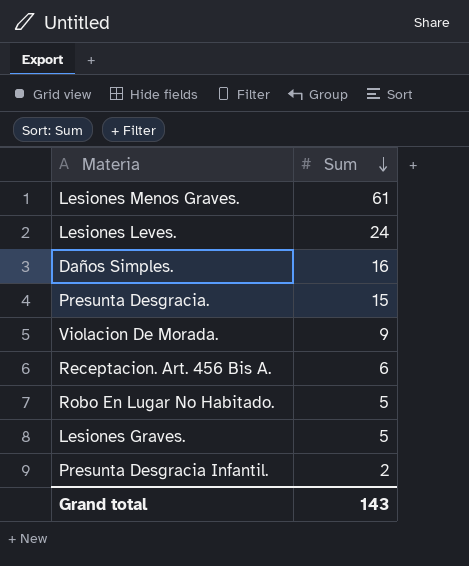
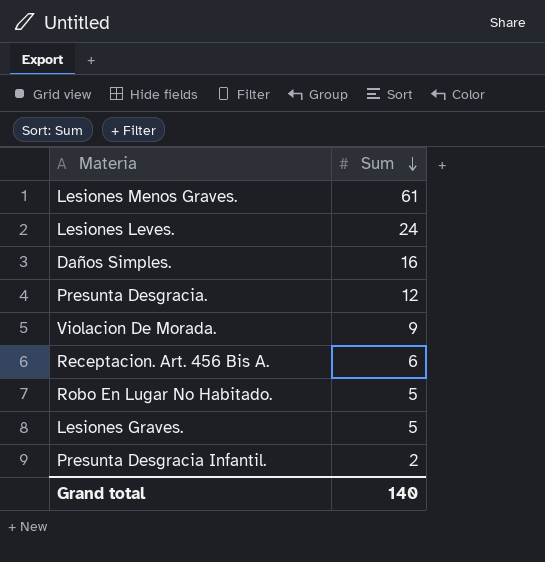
Presunta Desgracia. | Sum: 15 -> 12
Grand total | Sum: 143 -> 140

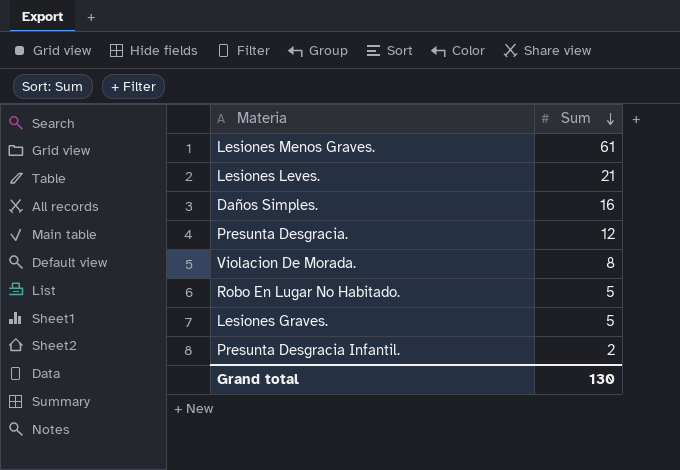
row Receptacion. Art. 456 Bis A.: 6 -> none
Lesiones Leves. | Sum: 24 -> 21
Violacion De Morada. | Sum: 9 -> 8
Grand total | Sum: 140 -> 130

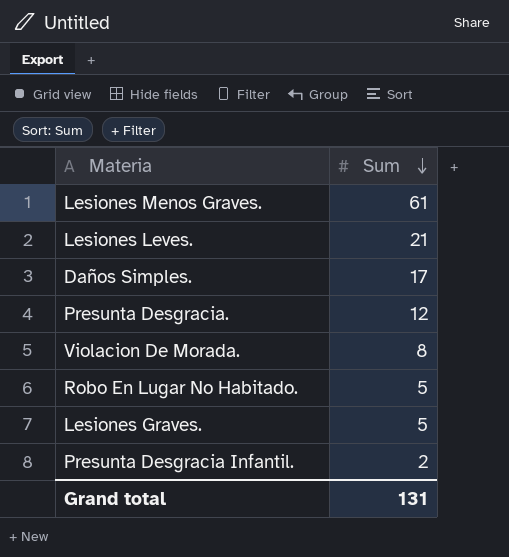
Daños Simples. | Sum: 16 -> 17
Grand total | Sum: 130 -> 131

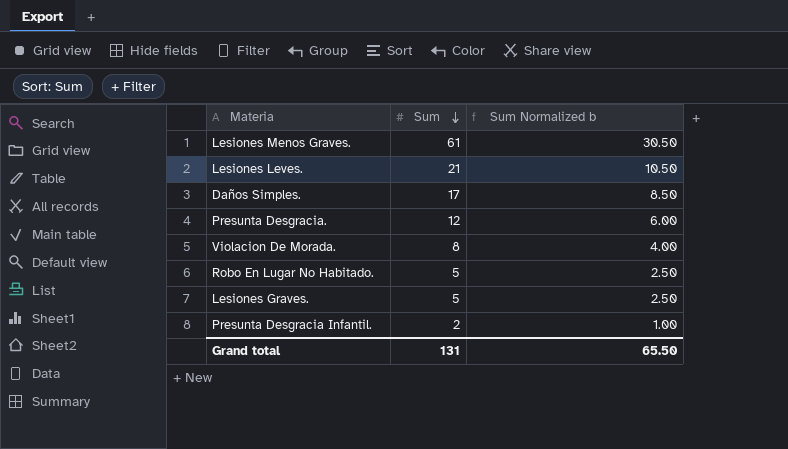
column Sum Normalized b | formula: none -> [Sum] * 0.5

